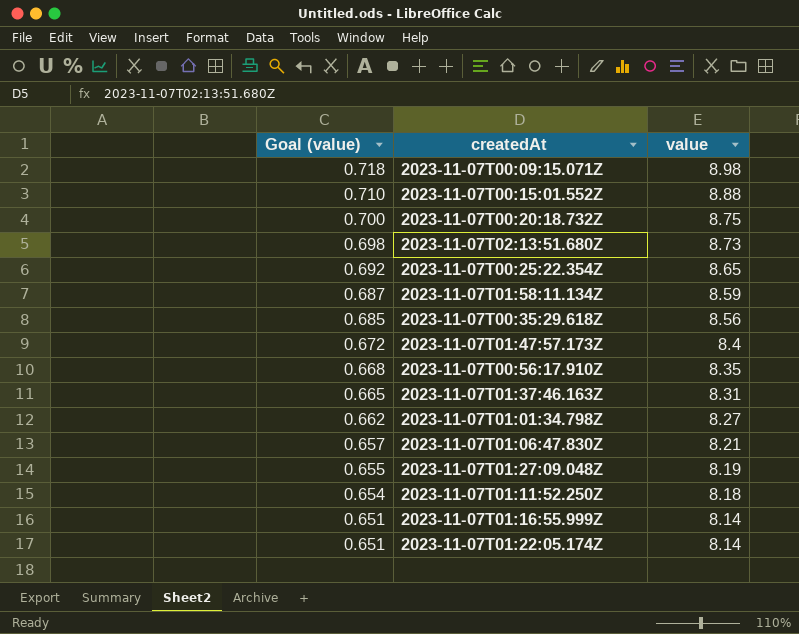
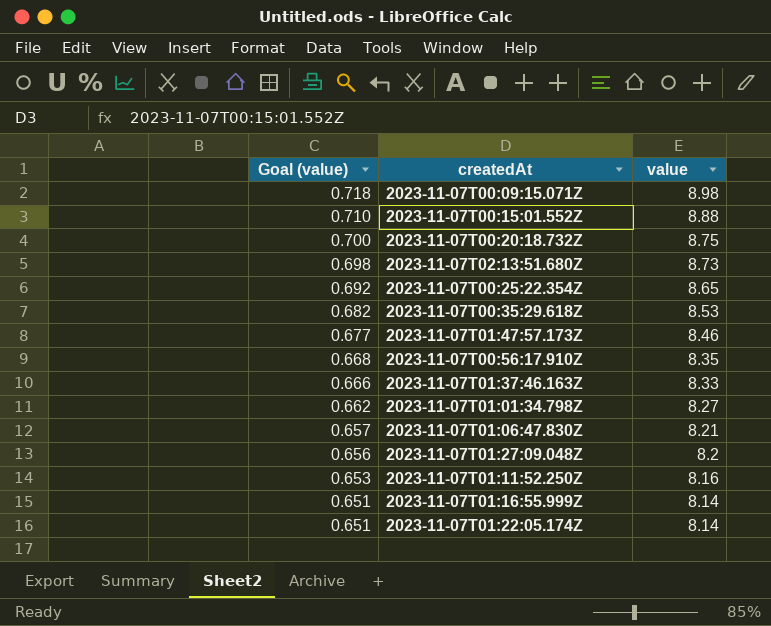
row 2023-11-07T01:58:11.134Z: 0.687 | 8.59 -> none
2023-11-07T00:35:29.618Z | Goal (value): 0.685 -> 0.682
2023-11-07T00:35:29.618Z | value: 8.56 -> 8.53
2023-11-07T01:47:57.173Z | Goal (value): 0.672 -> 0.677
2023-11-07T01:47:57.173Z | value: 8.4 -> 8.46
2023-11-07T01:37:46.163Z | Goal (value): 0.665 -> 0.666
2023-11-07T01:37:46.163Z | value: 8.31 -> 8.33
2023-11-07T01:27:09.048Z | Goal (value): 0.655 -> 0.656
2023-11-07T01:27:09.048Z | value: 8.19 -> 8.2
2023-11-07T01:11:52.250Z | Goal (value): 0.654 -> 0.653
2023-11-07T01:11:52.250Z | value: 8.18 -> 8.16

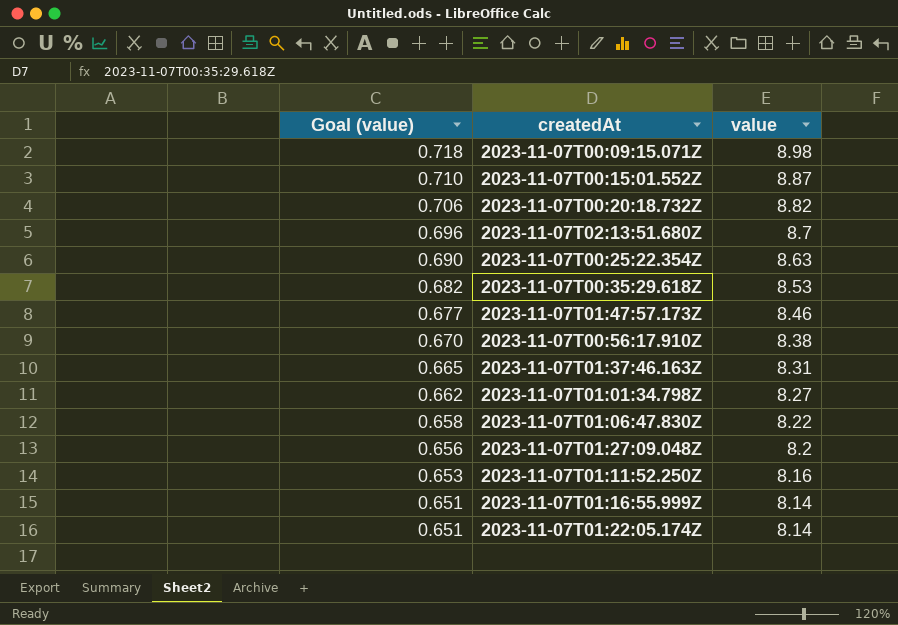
2023-11-07T00:15:01.552Z | value: 8.88 -> 8.87
2023-11-07T00:20:18.732Z | Goal (value): 0.700 -> 0.706
2023-11-07T00:20:18.732Z | value: 8.75 -> 8.82
2023-11-07T02:13:51.680Z | Goal (value): 0.698 -> 0.696
2023-11-07T02:13:51.680Z | value: 8.73 -> 8.7
2023-11-07T00:25:22.354Z | Goal (value): 0.692 -> 0.690
2023-11-07T00:25:22.354Z | value: 8.65 -> 8.63
2023-11-07T00:56:17.910Z | Goal (value): 0.668 -> 0.670
2023-11-07T00:56:17.910Z | value: 8.35 -> 8.38
2023-11-07T01:37:46.163Z | Goal (value): 0.666 -> 0.665
2023-11-07T01:37:46.163Z | value: 8.33 -> 8.31
2023-11-07T01:06:47.830Z | Goal (value): 0.657 -> 0.658
2023-11-07T01:06:47.830Z | value: 8.21 -> 8.22

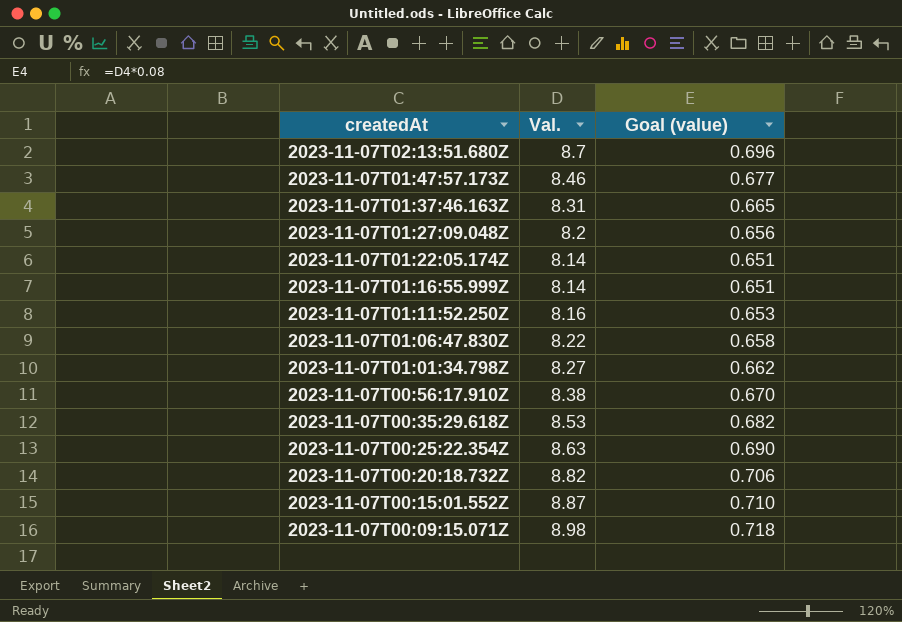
row order: Goal (value) descending -> createdAt descending
column name: value -> Val.
column Goal (value) | position: 1 -> 3

